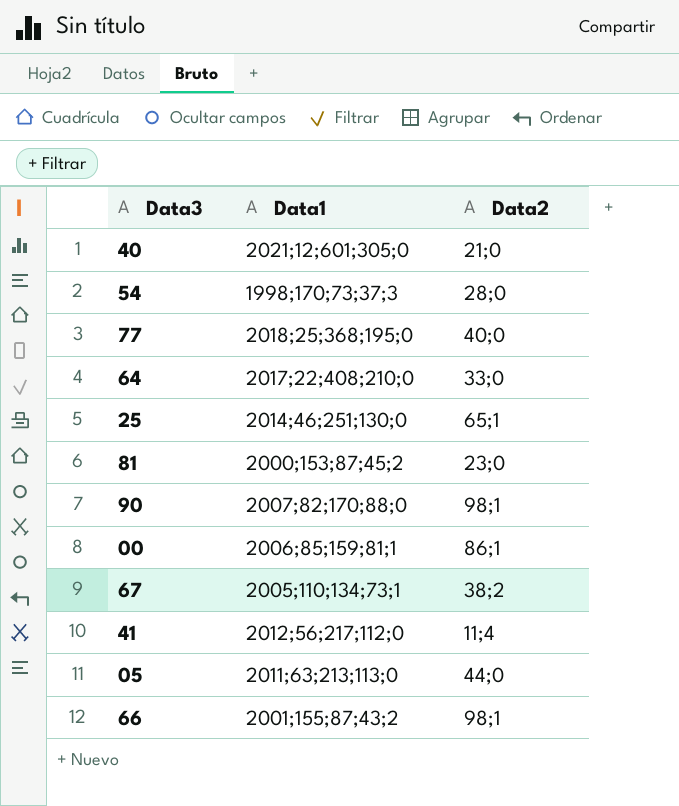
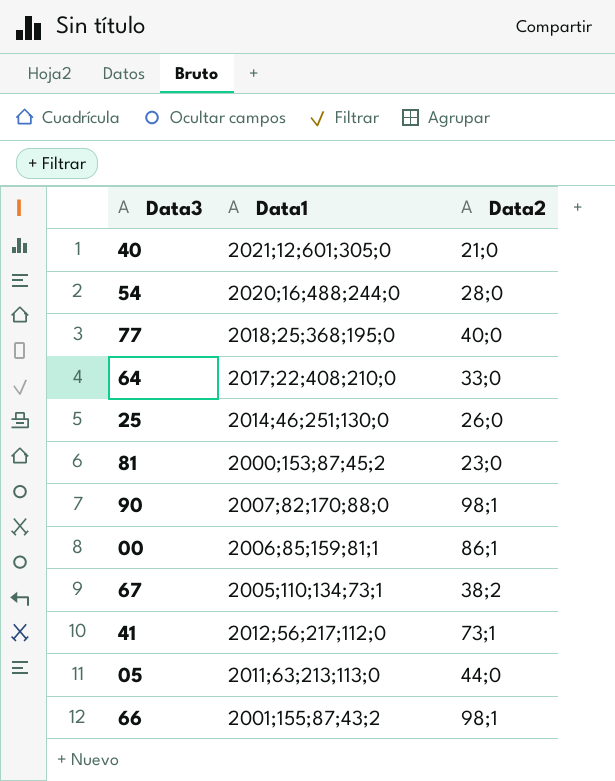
54 | Data1: 1998;170;73;37;3 -> 2020;16;488;244;0
25 | Data2: 65;1 -> 26;0
41 | Data2: 11;4 -> 73;1

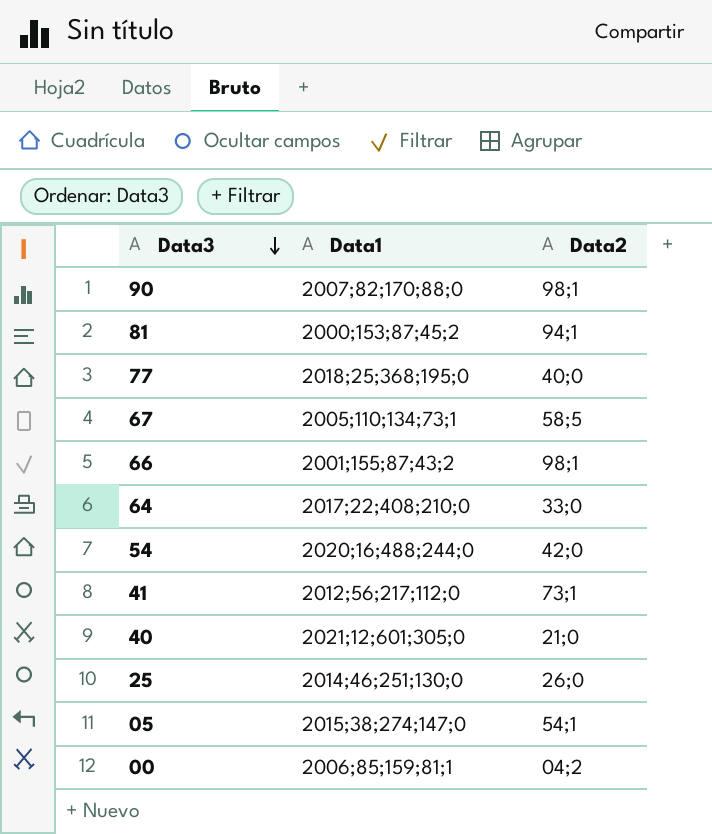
row order: none -> Data3 descending
81 | Data2: 23;0 -> 94;1
67 | Data2: 38;2 -> 58;5
54 | Data2: 28;0 -> 42;0
05 | Data1: 2011;63;213;113;0 -> 2015;38;274;147;0
05 | Data2: 44;0 -> 54;1
00 | Data2: 86;1 -> 04;2

